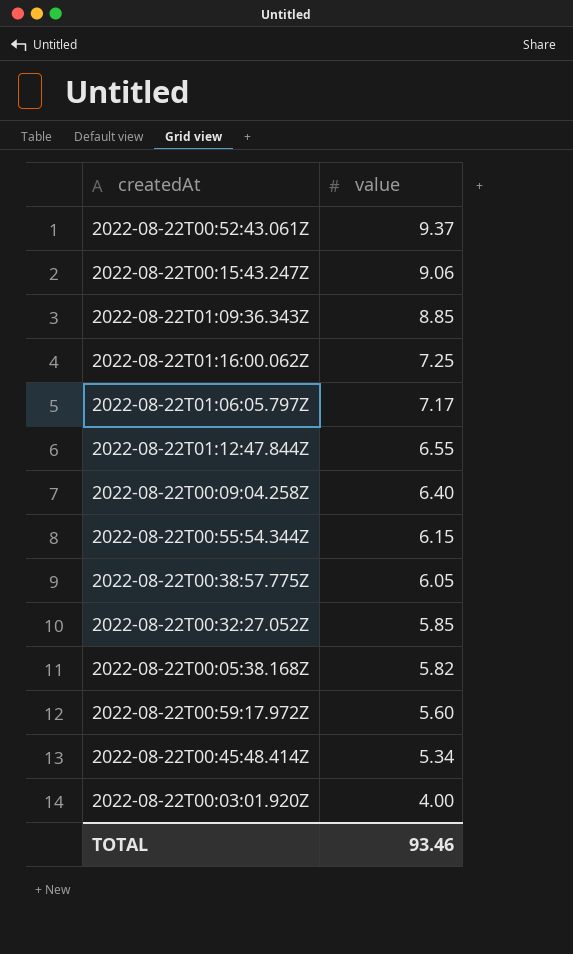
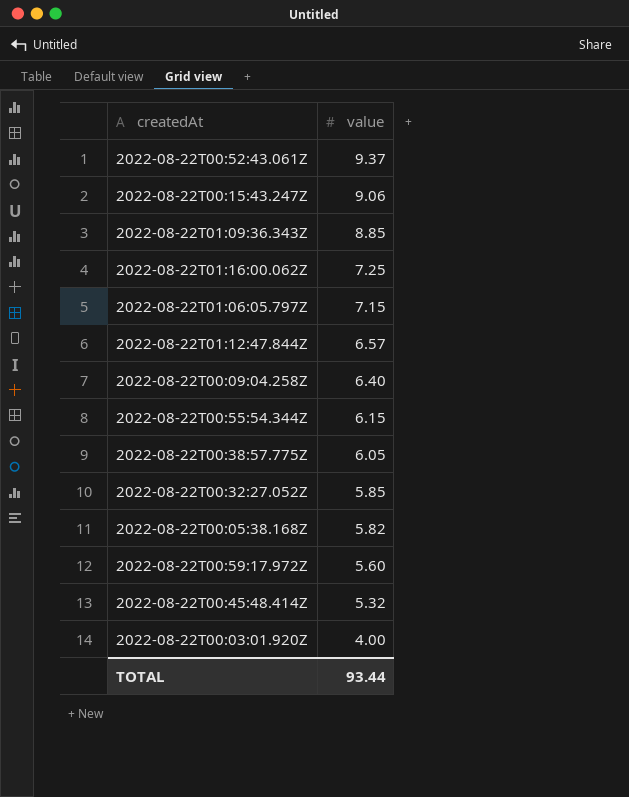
2022-08-22T01:06:05.797Z | value: 7.17 -> 7.15
2022-08-22T01:12:47.844Z | value: 6.55 -> 6.57
2022-08-22T00:45:48.414Z | value: 5.34 -> 5.32
TOTAL | value: 93.46 -> 93.44

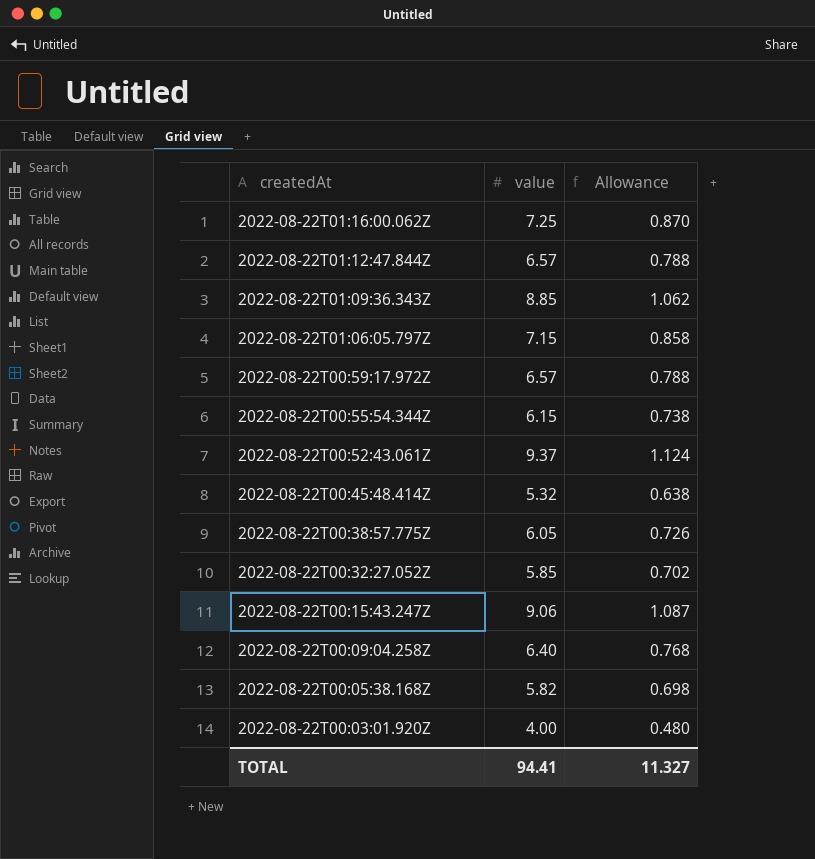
row order: value descending -> createdAt descending
column Allowance | formula: none -> [value] * 0.12
2022-08-22T00:59:17.972Z | value: 5.60 -> 6.57
TOTAL | value: 93.44 -> 94.41

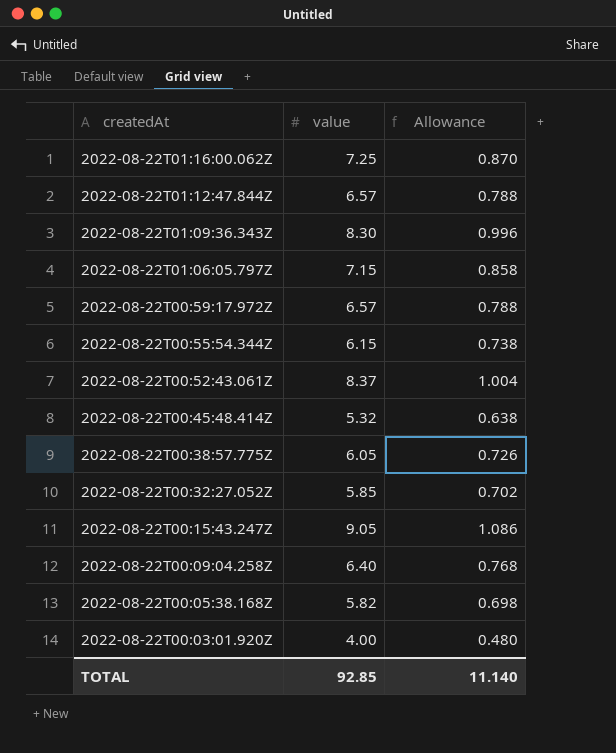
2022-08-22T01:09:36.343Z | value: 8.85 -> 8.30
2022-08-22T01:09:36.343Z | Allowance: 1.062 -> 0.996
2022-08-22T00:52:43.061Z | value: 9.37 -> 8.37
2022-08-22T00:52:43.061Z | Allowance: 1.124 -> 1.004
2022-08-22T00:15:43.247Z | value: 9.06 -> 9.05
2022-08-22T00:15:43.247Z | Allowance: 1.087 -> 1.086
TOTAL | value: 94.41 -> 92.85
TOTAL | Allowance: 11.327 -> 11.140

